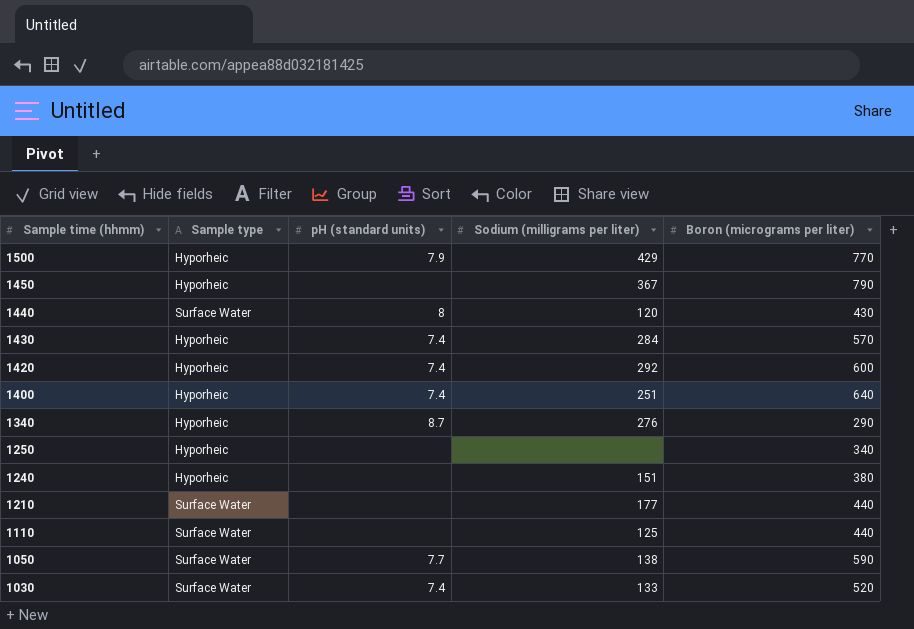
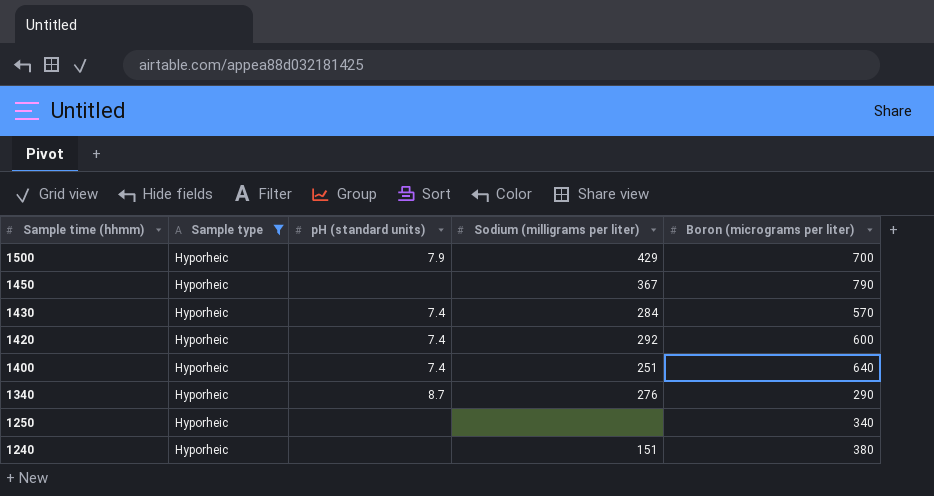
filter: none -> Sample type = Hyporheic
1500 | Boron (micrograms per liter): 770 -> 700

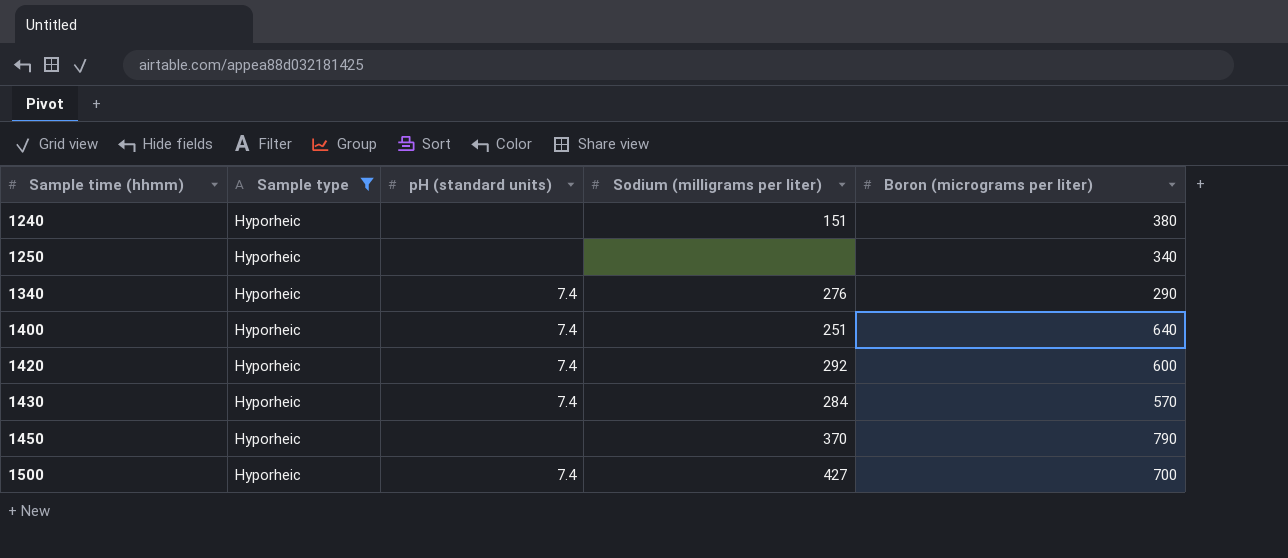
row order: Sample time (hhmm) descending -> Sample time (hhmm) ascending
1340 | pH (standard units): 8.7 -> 7.4
1450 | Sodium (milligrams per liter): 367 -> 370
1500 | pH (standard units): 7.9 -> 7.4
1500 | Sodium (milligrams per liter): 429 -> 427

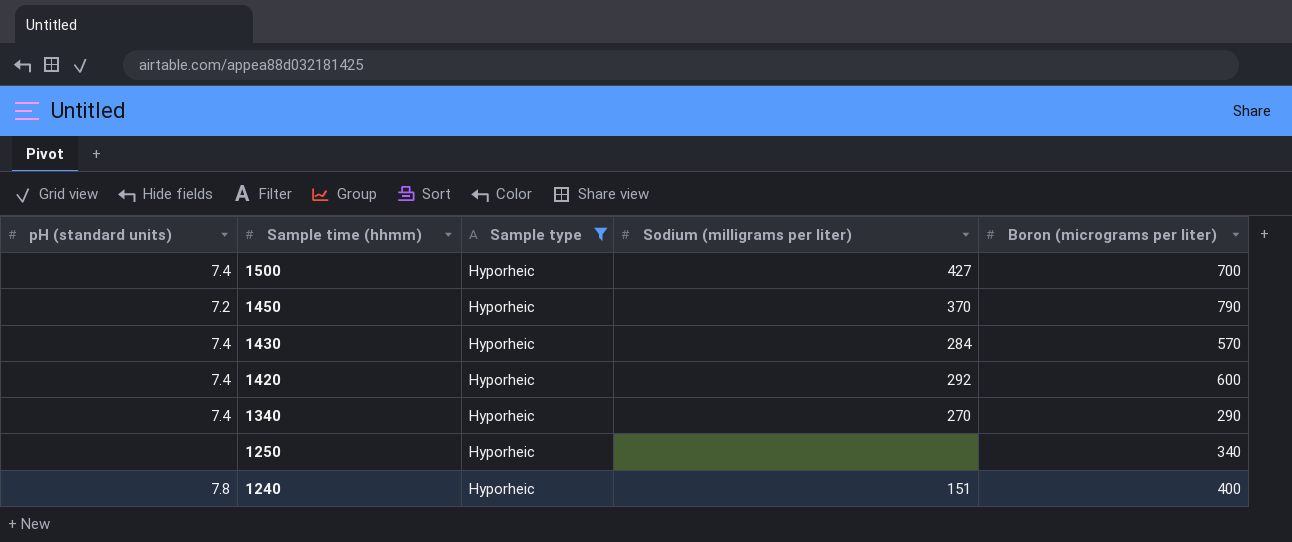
row order: Sample time (hhmm) ascending -> Sample time (hhmm) descending
column pH (standard units) | position: 3 -> 1
row 1400: Hyporheic | 7.4 | 251 | 640 -> none
1450 | pH (standard units): none -> 7.2
1340 | Sodium (milligrams per liter): 276 -> 270
1240 | pH (standard units): none -> 7.8
1240 | Boron (micrograms per liter): 380 -> 400

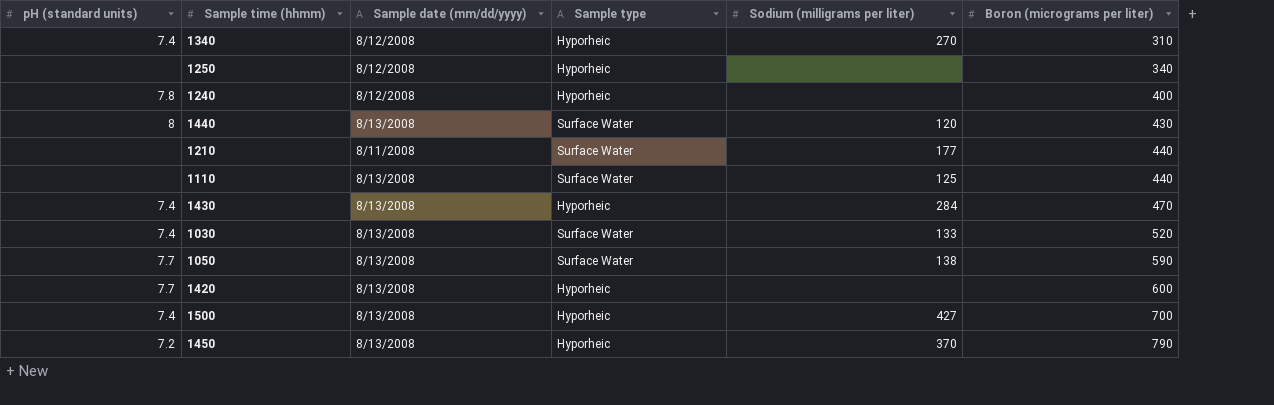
filter: Sample type = Hyporheic -> none
row order: Sample time (hhmm) descending -> Boron (micrograms per liter) ascending
column Sample date (mm/dd/yyyy) | position: none -> 3
1340 | Boron (micrograms per liter): 290 -> 310
1240 | Sodium (milligrams per liter): 151 -> none
1430 | Boron (micrograms per liter): 570 -> 470
1420 | pH (standard units): 7.4 -> 7.7
1420 | Sodium (milligrams per liter): 292 -> none

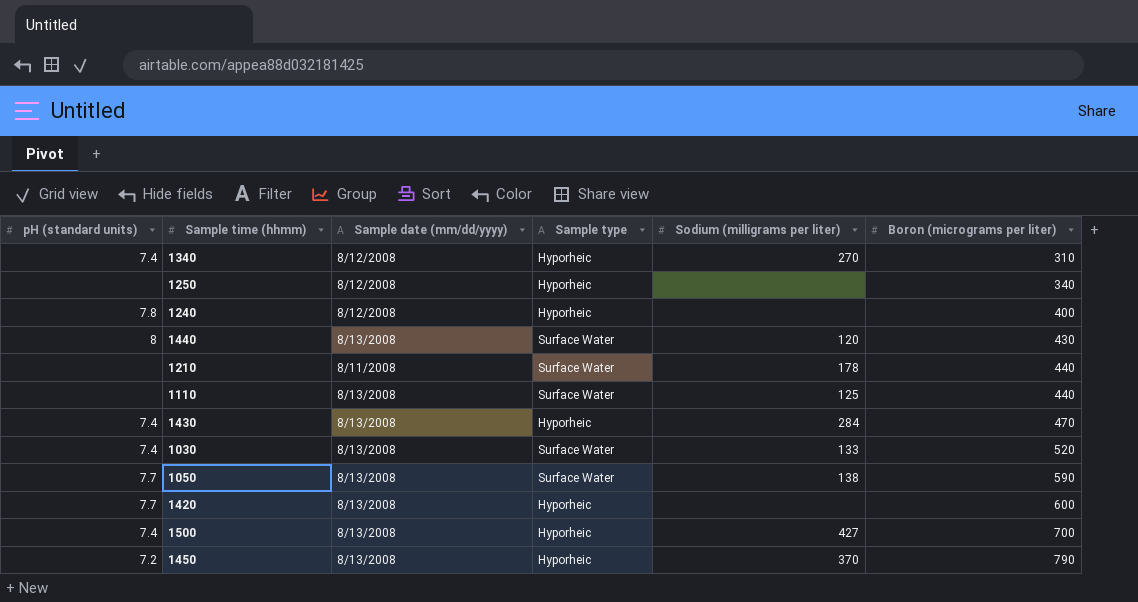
1210 | Sodium (milligrams per liter): 177 -> 178

